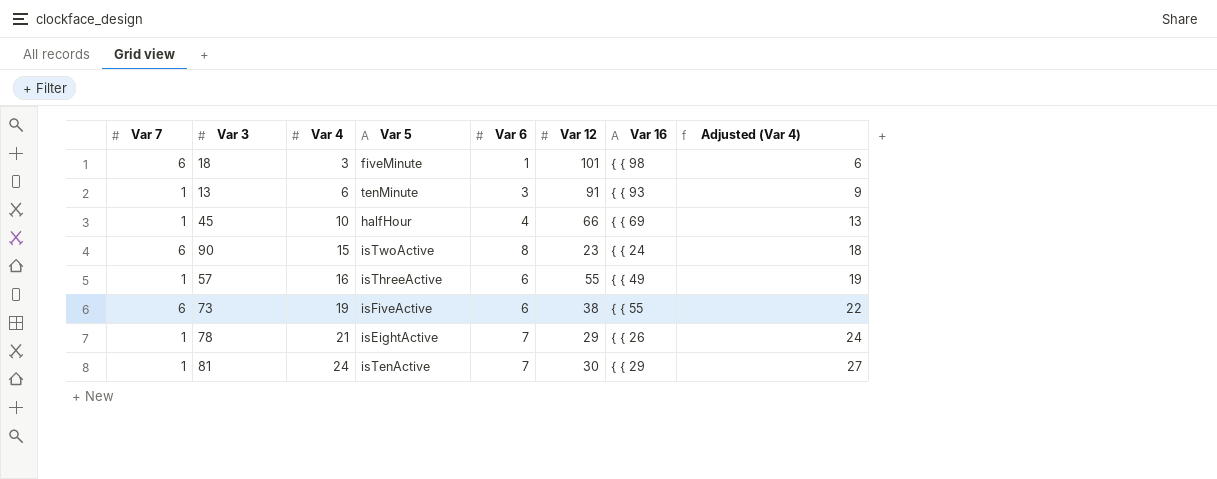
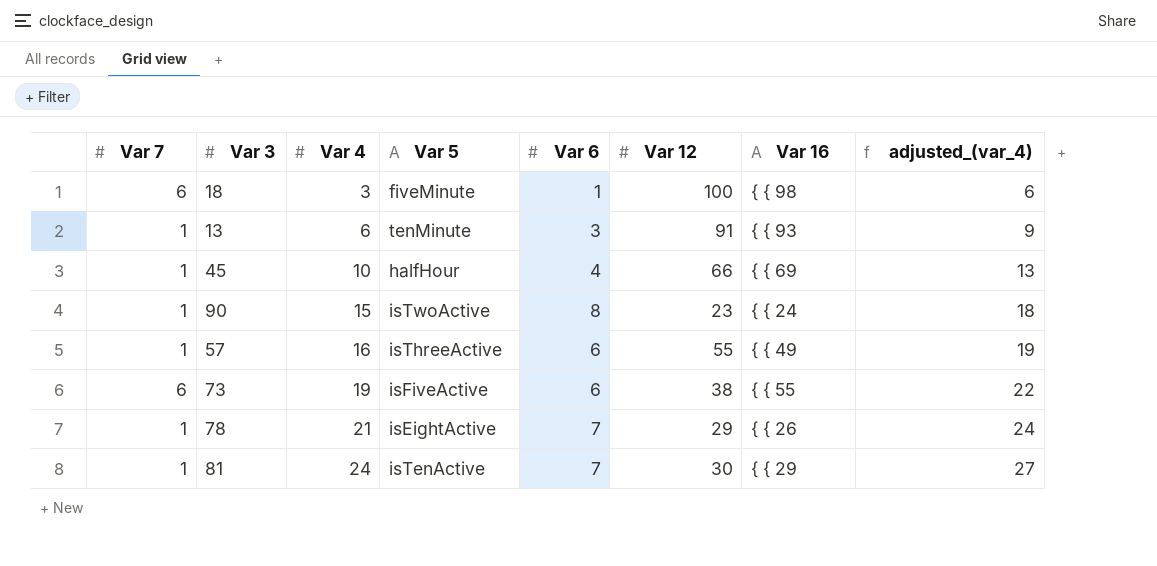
column name: Adjusted (Var 4) -> adjusted_(var_4)
18 | Var 12: 101 -> 100
90 | Var 7: 6 -> 1

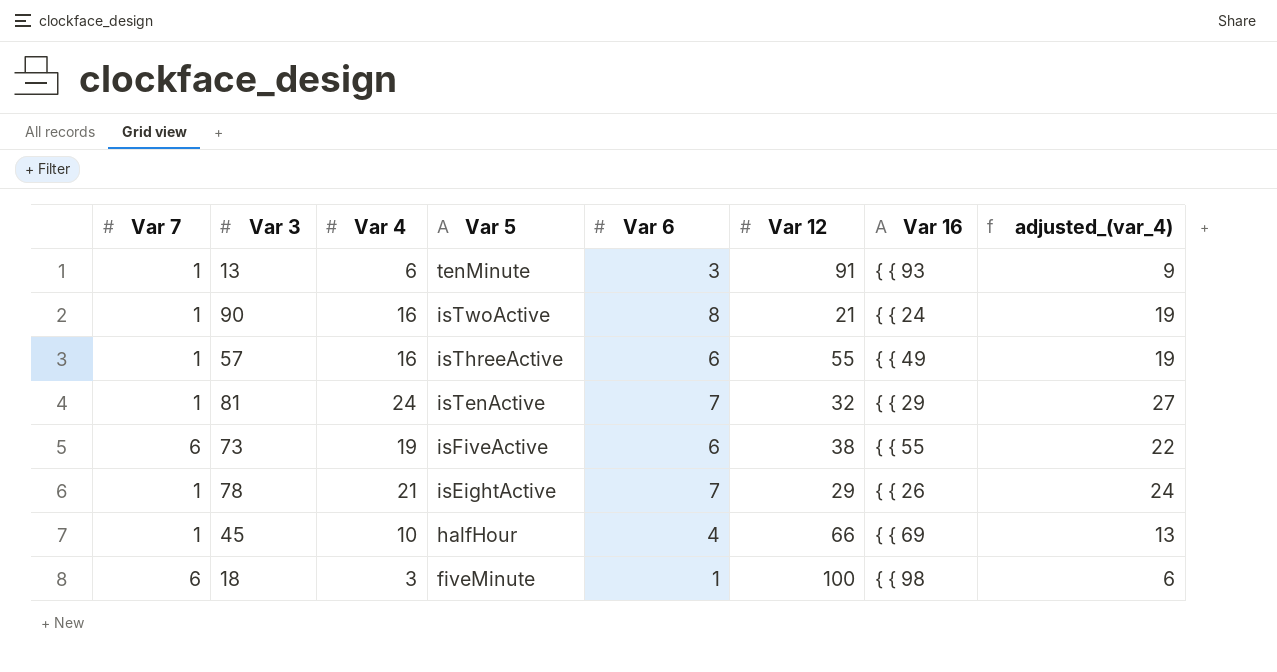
row order: Var 4 ascending -> Var 5 descending
90 | Var 4: 15 -> 16
90 | Var 12: 23 -> 21
90 | adjusted_(var_4): 18 -> 19
81 | Var 12: 30 -> 32

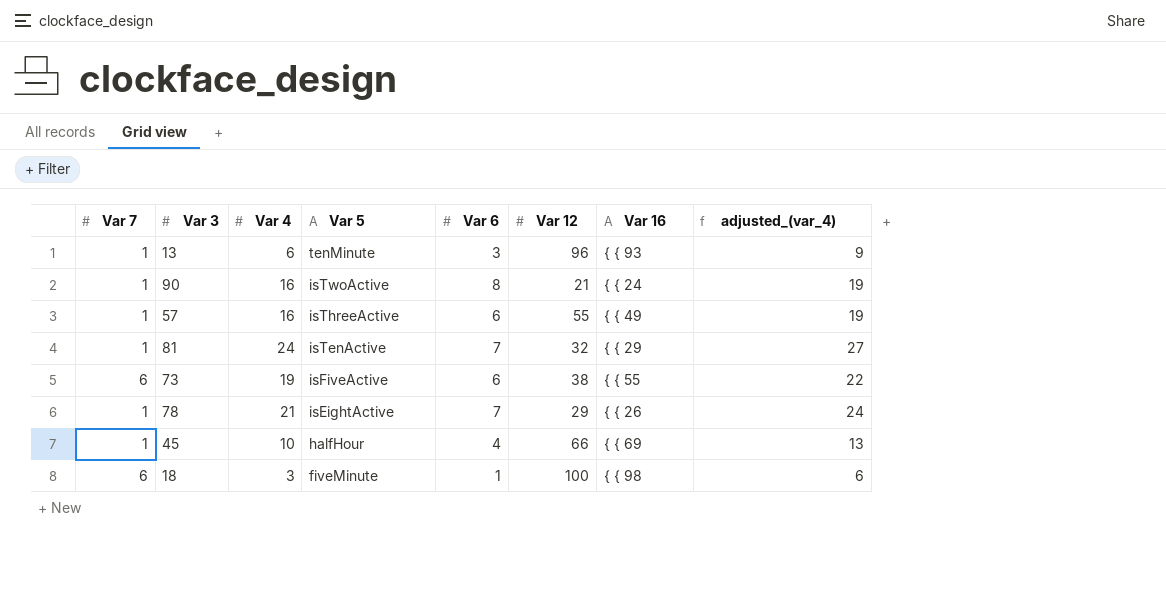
13 | Var 12: 91 -> 96

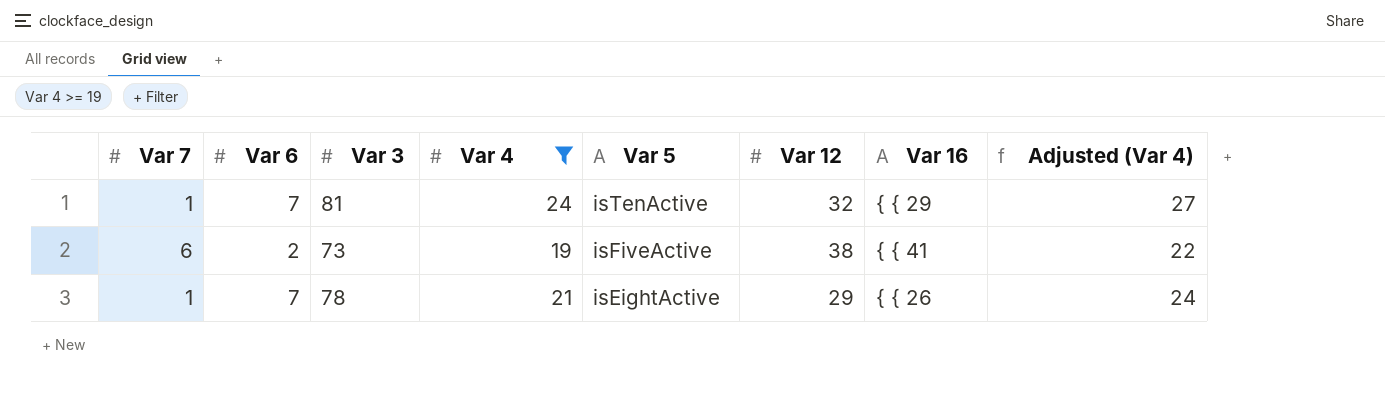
filter: none -> Var 4 >= 19
column Var 6 | position: 5 -> 2
column name: adjusted_(var_4) -> Adjusted (Var 4)
73 | Var 6: 6 -> 2
73 | Var 16: { { 55 -> { { 41

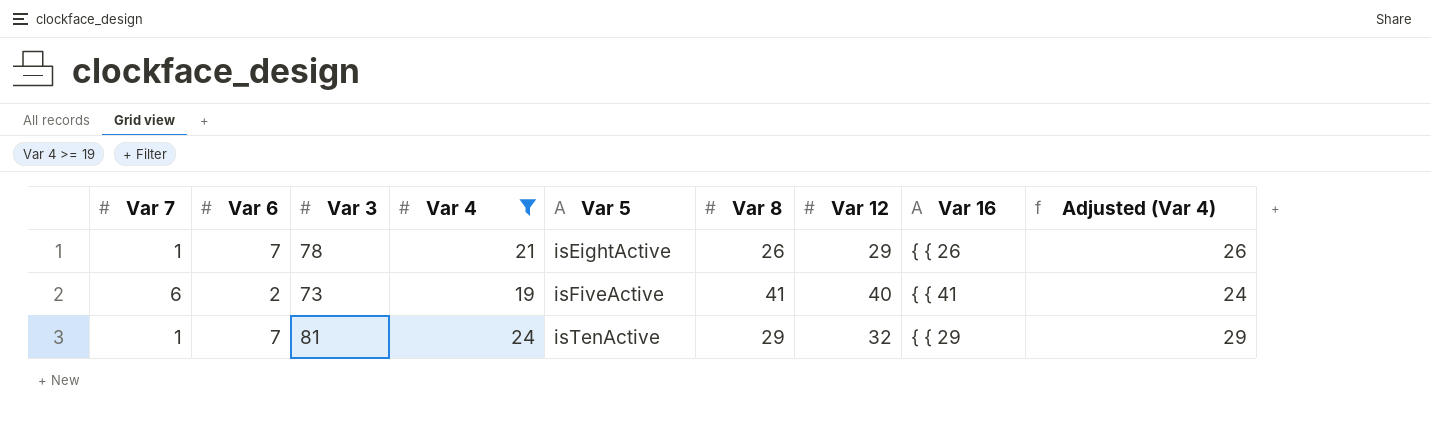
row order: Var 5 descending -> Var 5 ascending
column Var 8 | position: none -> 6
column Adjusted (Var 4) | formula: [Var 4] + 3 -> [Var 4] + 5
73 | Var 12: 38 -> 40

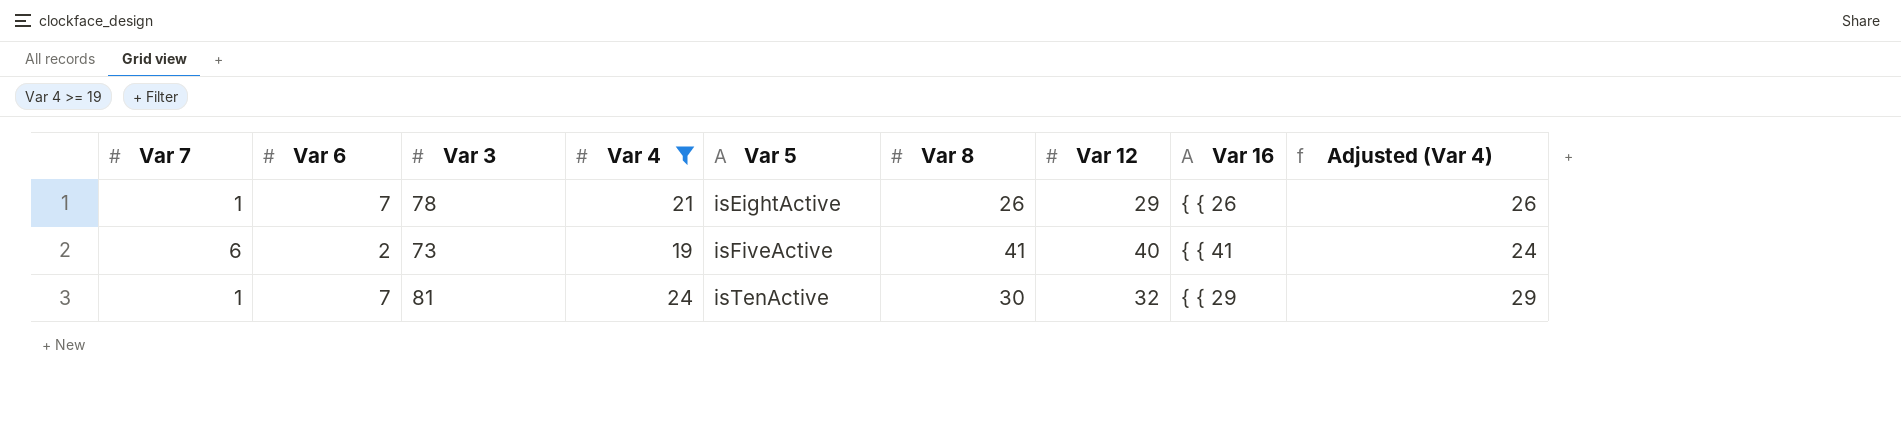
81 | Var 8: 29 -> 30

